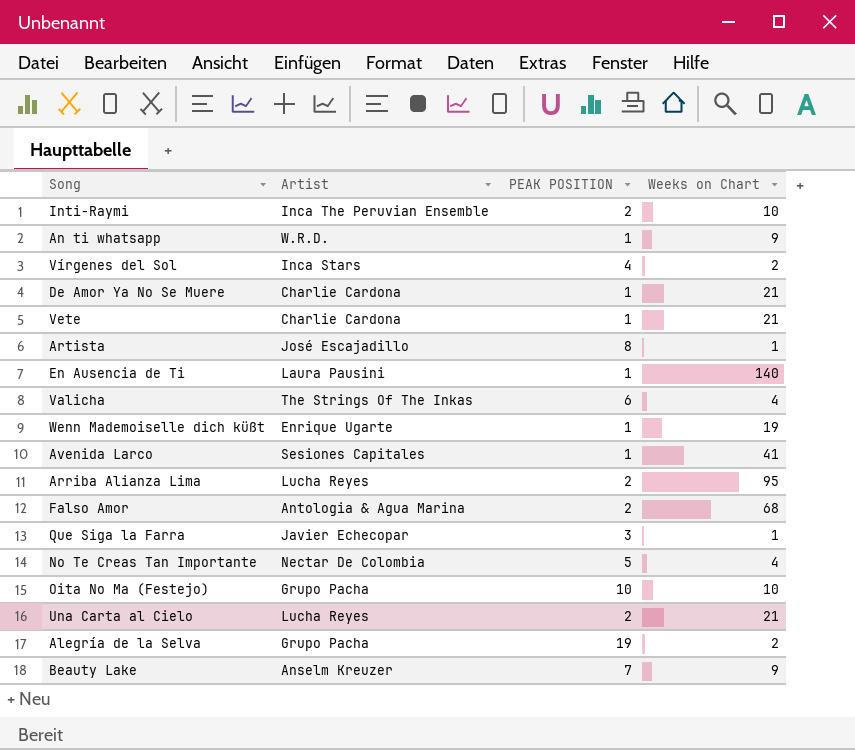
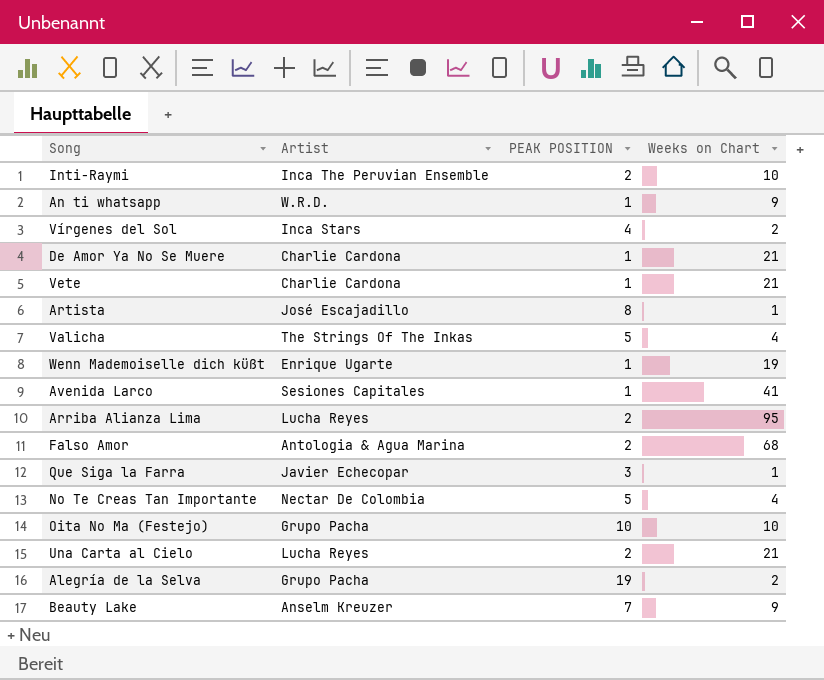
row En Ausencia de Ti: Laura Pausini | 1 | 140 -> none
Valicha | PEAK POSITION: 6 -> 5

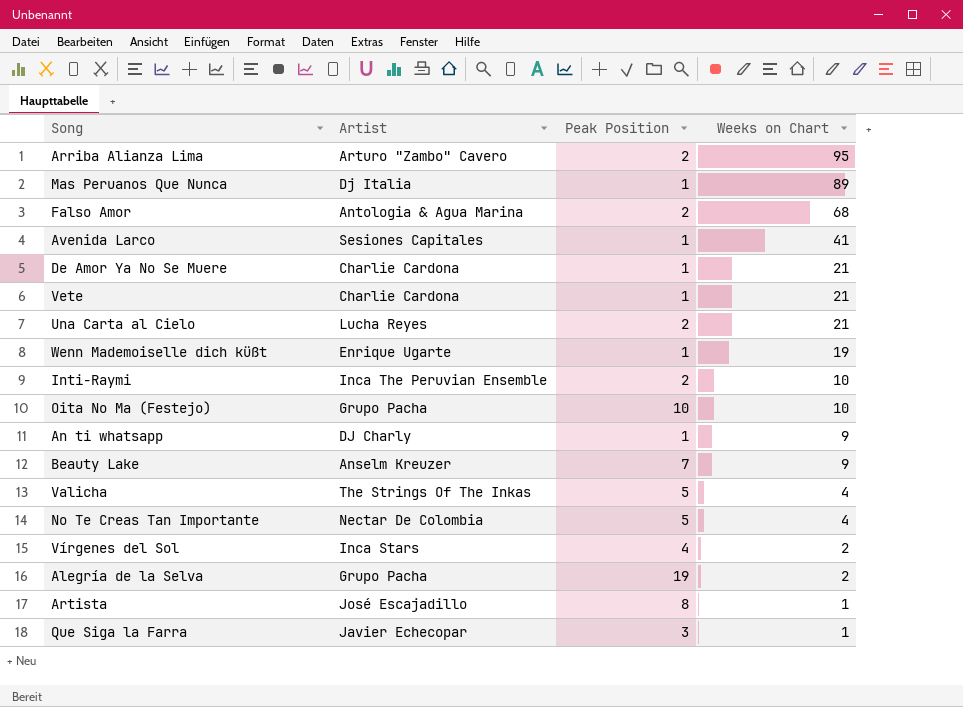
row order: none -> Weeks on Chart descending
column name: PEAK POSITION -> Peak Position
Arriba Alianza Lima | Artist: Lucha Reyes -> Arturo "Zambo" Cavero
row Mas Peruanos Que Nunca: none -> Dj Italia | 1 | 89
An ti whatsapp | Artist: W.R.D. -> DJ Charly

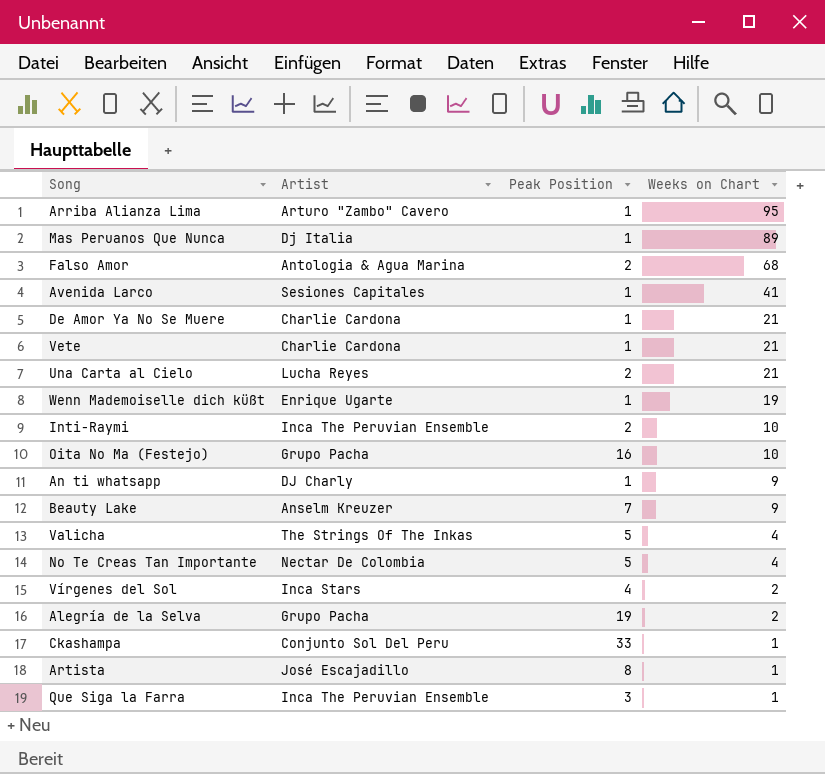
Arriba Alianza Lima | Peak Position: 2 -> 1
Oita No Ma (Festejo) | Peak Position: 10 -> 16
row Ckashampa: none -> Conjunto Sol Del Peru | 33 | 1
Que Siga la Farra | Artist: Javier Echecopar -> Inca The Peruvian Ensemble

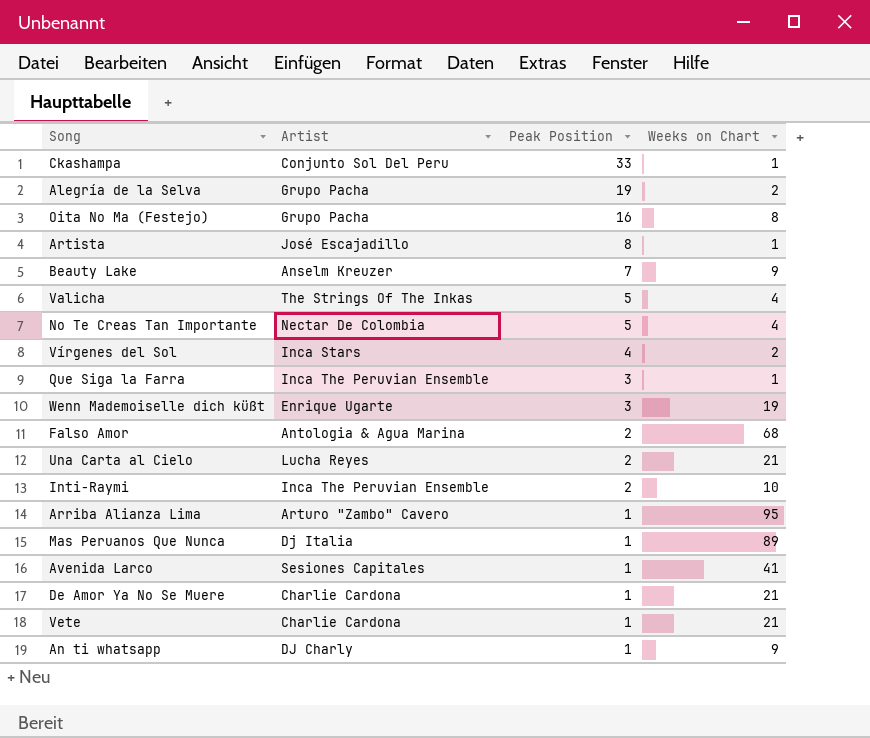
row order: Weeks on Chart descending -> Peak Position descending
Oita No Ma (Festejo) | Weeks on Chart: 10 -> 8
Wenn Mademoiselle dich küßt | Peak Position: 1 -> 3

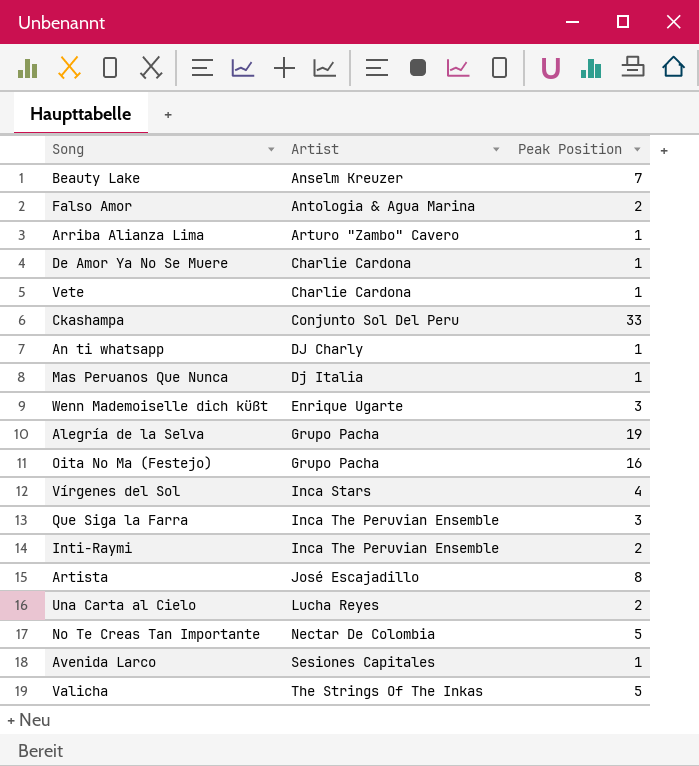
row order: Peak Position descending -> Artist ascending
column Weeks on Chart | position: 4 -> none

